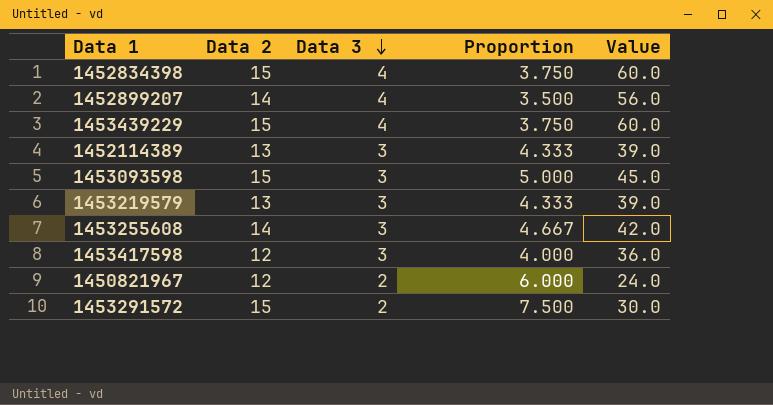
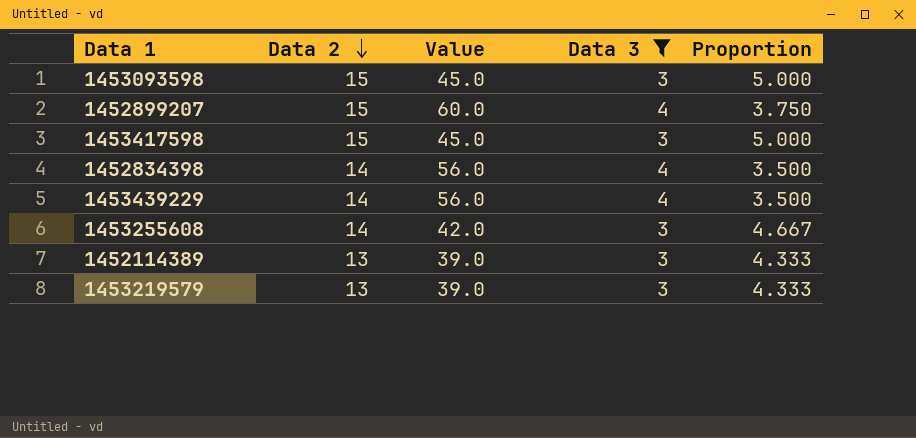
filter: none -> Data 3 != 2
row order: Data 3 descending -> Data 2 descending
column Value | position: 5 -> 3
1452899207 | Data 2: 14 -> 15
1452899207 | Value: 56.0 -> 60.0
1452899207 | Proportion: 3.500 -> 3.750
1453417598 | Data 2: 12 -> 15
1453417598 | Value: 36.0 -> 45.0
1453417598 | Proportion: 4.000 -> 5.000
1452834398 | Data 2: 15 -> 14
1452834398 | Value: 60.0 -> 56.0
1452834398 | Proportion: 3.750 -> 3.500
1453439229 | Data 2: 15 -> 14
1453439229 | Value: 60.0 -> 56.0
1453439229 | Proportion: 3.750 -> 3.500

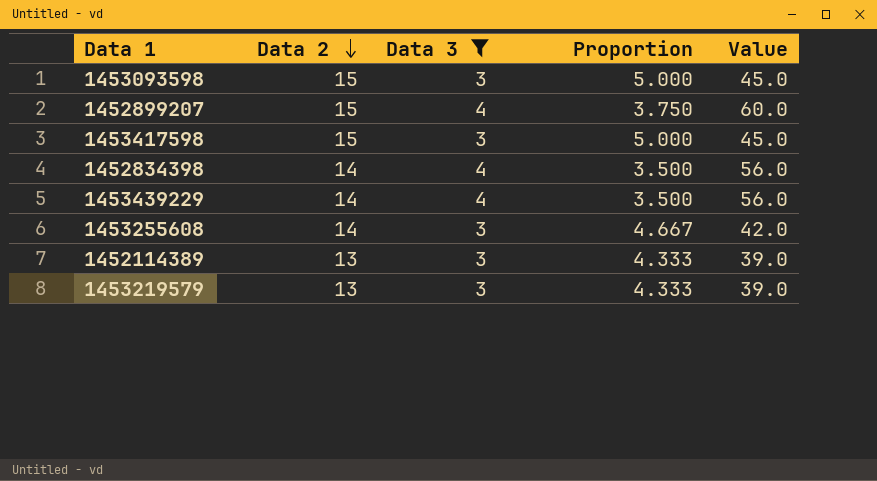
column Value | position: 3 -> 5

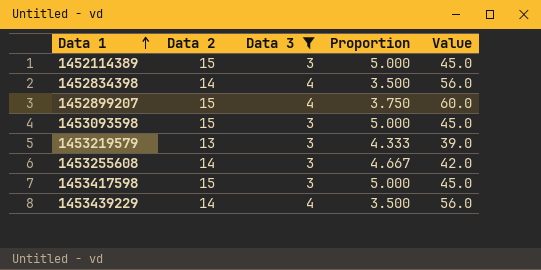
row order: Data 2 descending -> Data 1 ascending
1452114389 | Data 2: 13 -> 15
1452114389 | Proportion: 4.333 -> 5.000
1452114389 | Value: 39.0 -> 45.0

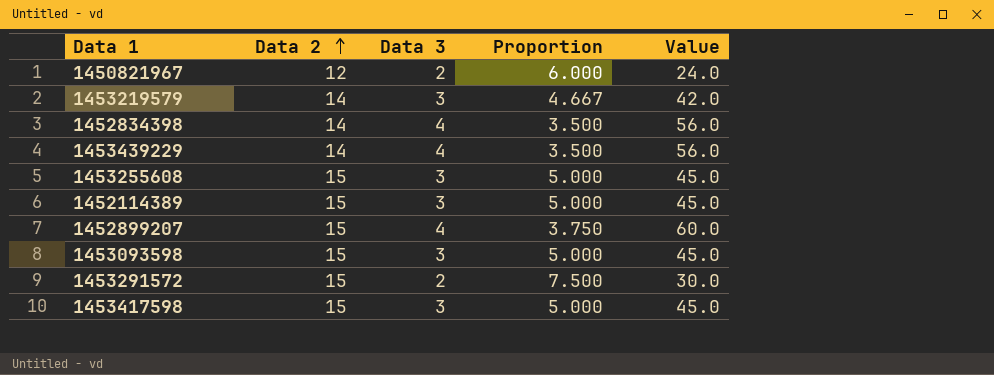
filter: Data 3 != 2 -> none
row order: Data 1 ascending -> Data 2 ascending
1453219579 | Data 2: 13 -> 14
1453219579 | Proportion: 4.333 -> 4.667
1453219579 | Value: 39.0 -> 42.0
1453255608 | Data 2: 14 -> 15
1453255608 | Proportion: 4.667 -> 5.000
1453255608 | Value: 42.0 -> 45.0

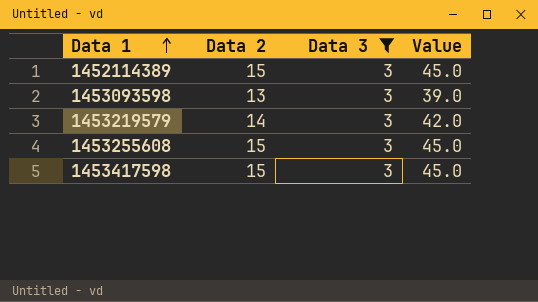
filter: none -> Data 3 = 3
row order: Data 2 ascending -> Data 1 ascending
column Proportion | formula: [Data 2] / [Data 3] -> none
1453093598 | Data 2: 15 -> 13
1453093598 | Value: 45.0 -> 39.0

